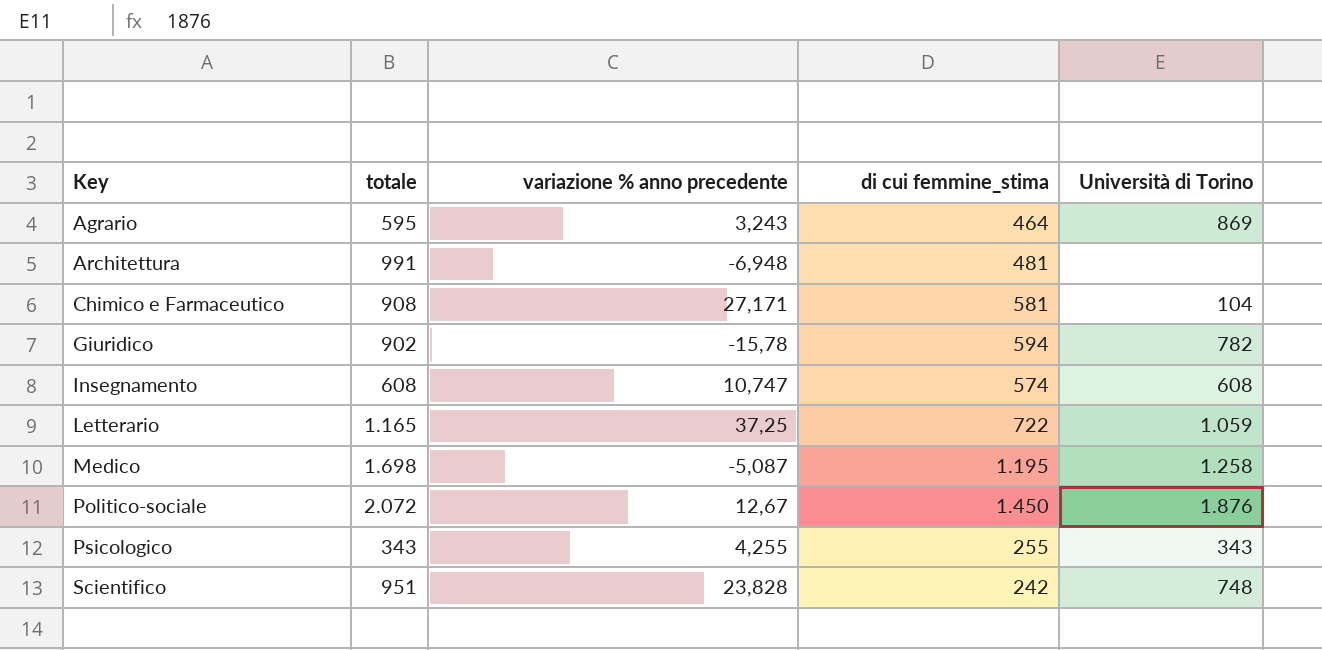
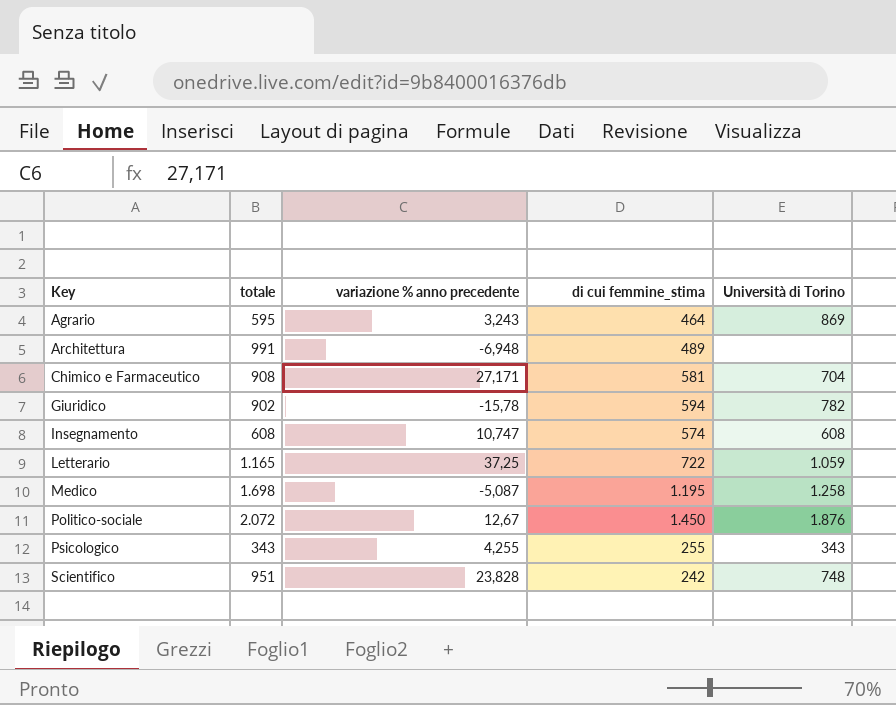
Architettura | di cui femmine_stima: 481 -> 489
Chimico e Farmaceutico | Università di Torino: 104 -> 704

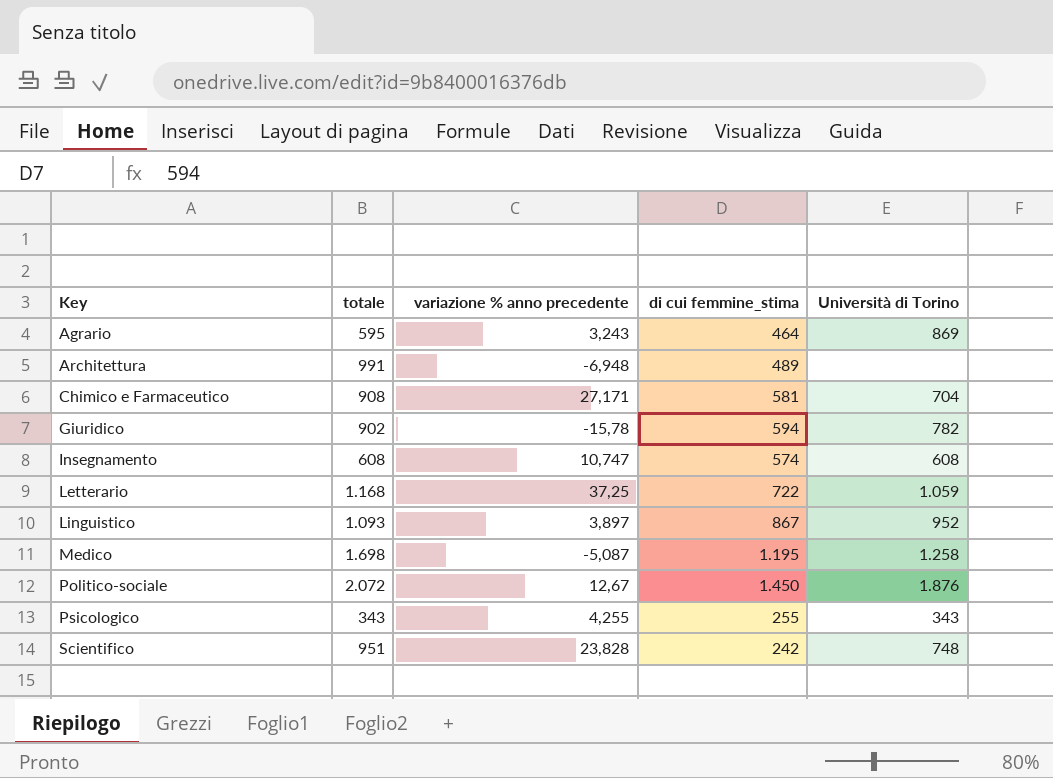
Letterario | totale: 1.165 -> 1.168
row Linguistico: none -> 1.093 | 3,897 | 867 | 952

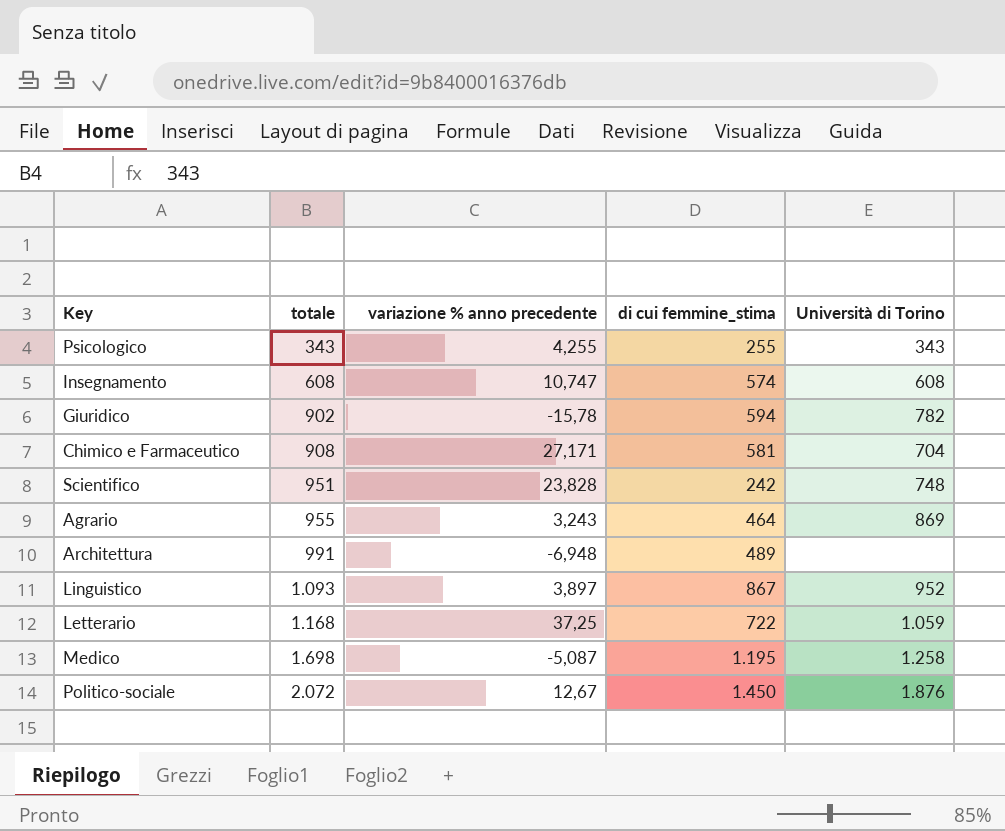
row order: Key ascending -> totale ascending
Agrario | totale: 595 -> 955

